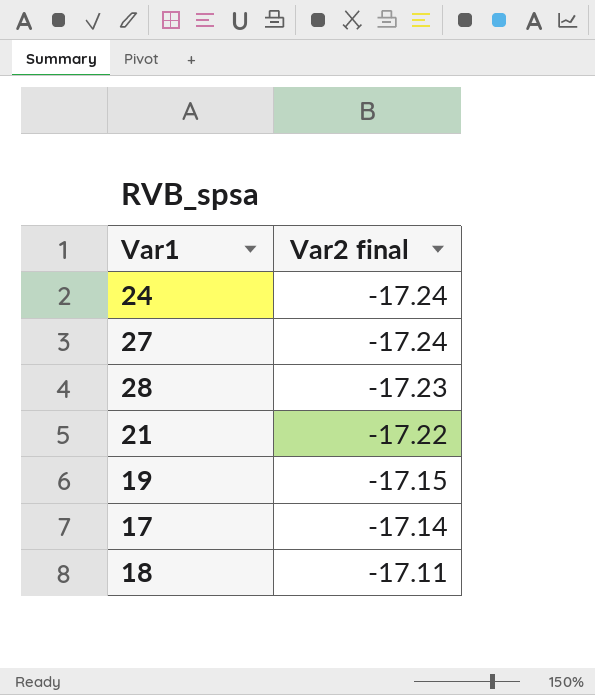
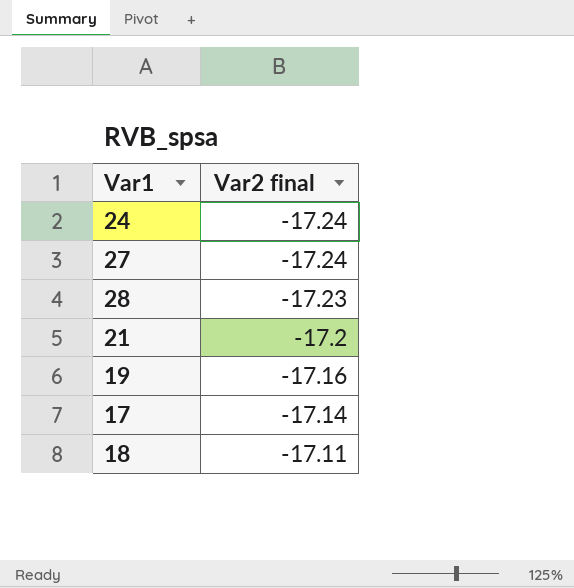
21 | Var2 final: -17.22 -> -17.2
19 | Var2 final: -17.15 -> -17.16

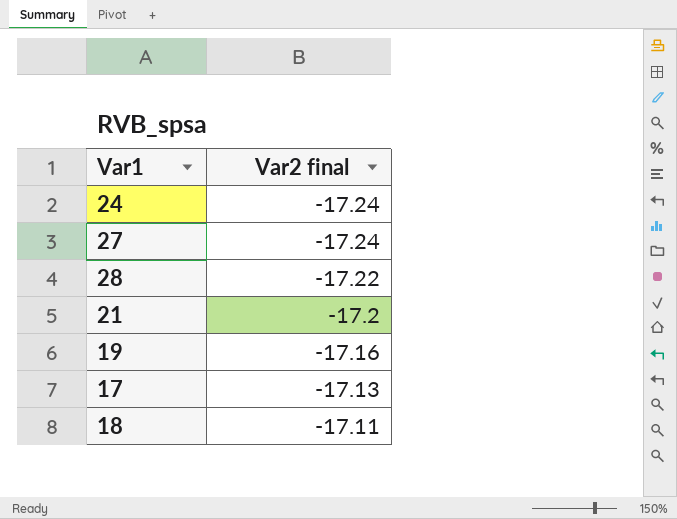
28 | Var2 final: -17.23 -> -17.22
17 | Var2 final: -17.14 -> -17.13

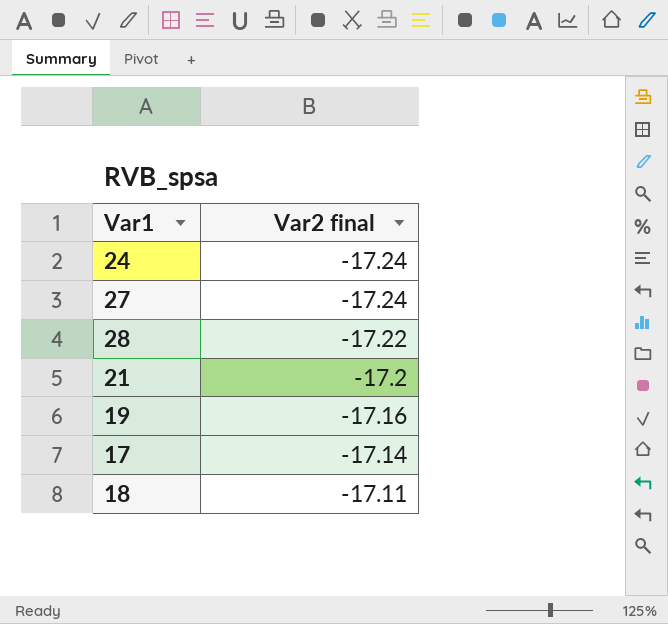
17 | Var2 final: -17.13 -> -17.14

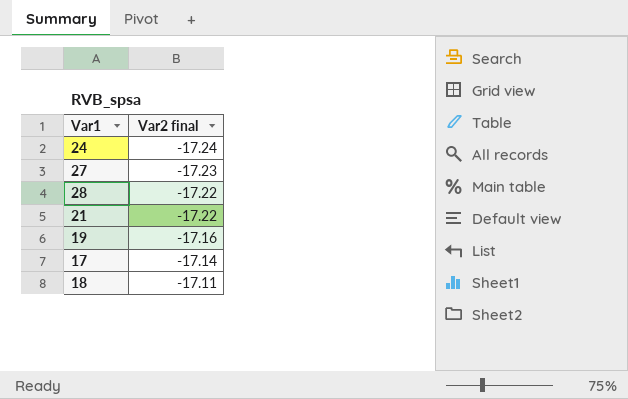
27 | Var2 final: -17.24 -> -17.23
21 | Var2 final: -17.2 -> -17.22

